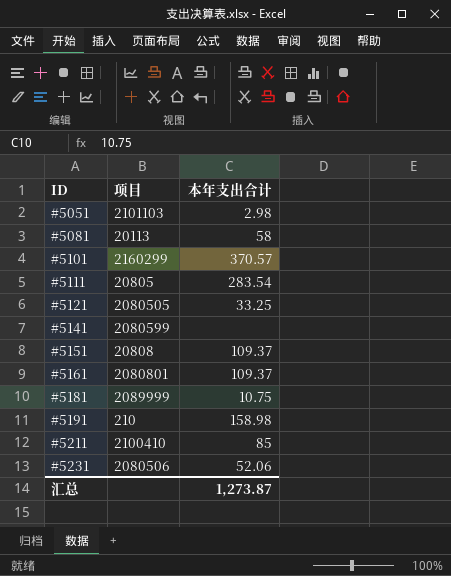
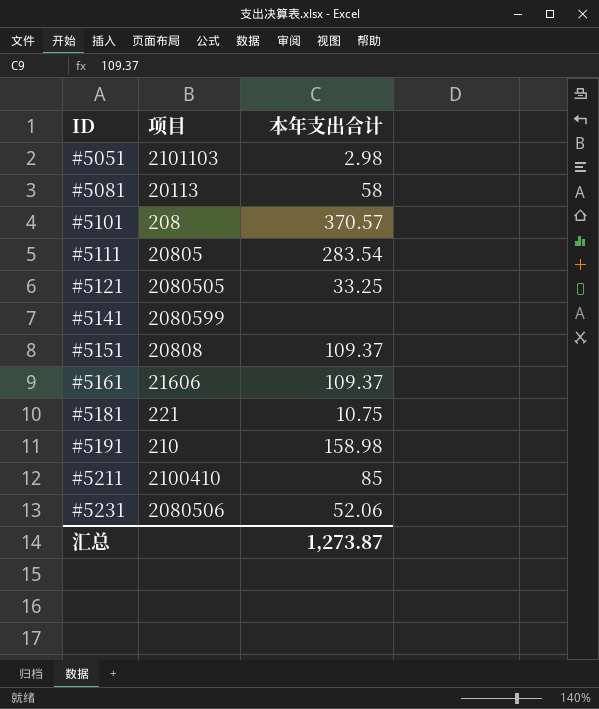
#5101 | 项目: 2160299 -> 208
#5161 | 项目: 2080801 -> 21606
#5181 | 项目: 2089999 -> 221

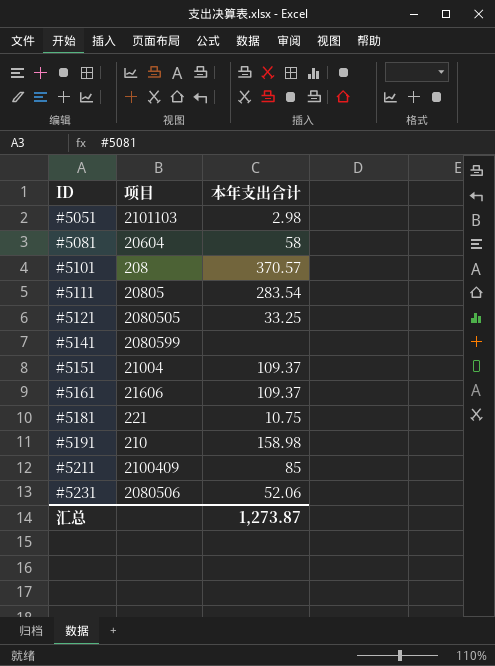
#5081 | 项目: 20113 -> 20604
#5151 | 项目: 20808 -> 21004
#5211 | 项目: 2100410 -> 2100409

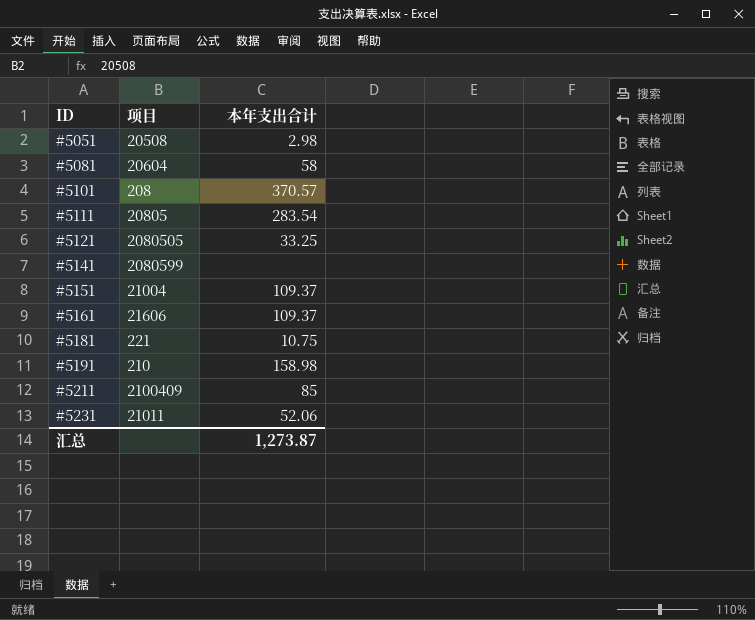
#5051 | 项目: 2101103 -> 20508
#5231 | 项目: 2080506 -> 21011

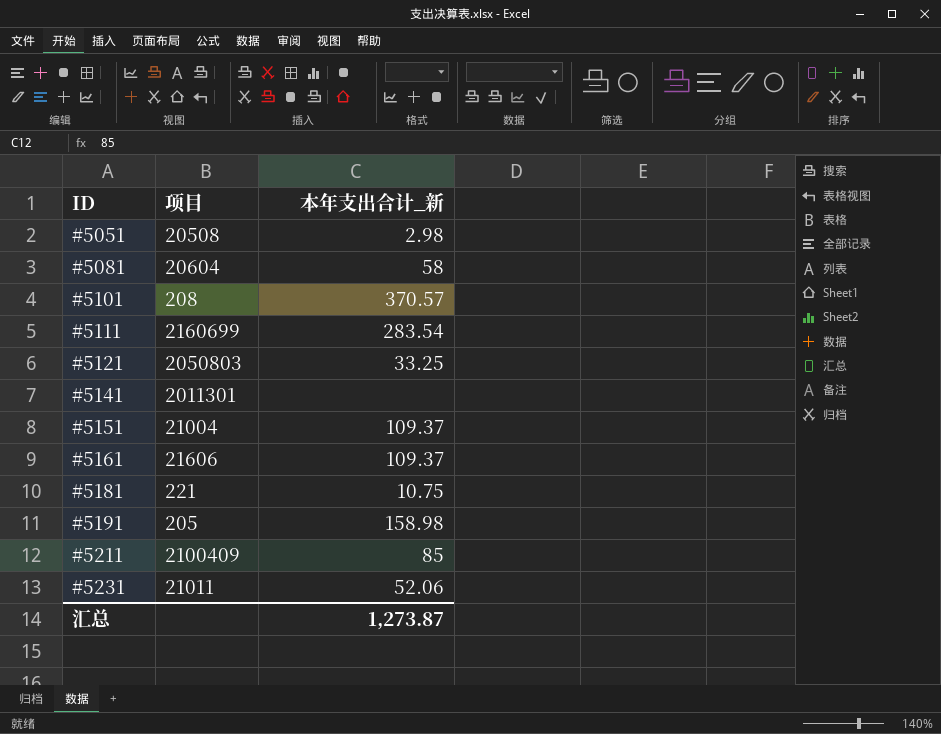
column name: 本年支出合计 -> 本年支出合计_新
#5111 | 项目: 20805 -> 2160699
#5121 | 项目: 2080505 -> 2050803
#5141 | 项目: 2080599 -> 2011301
#5191 | 项目: 210 -> 205

